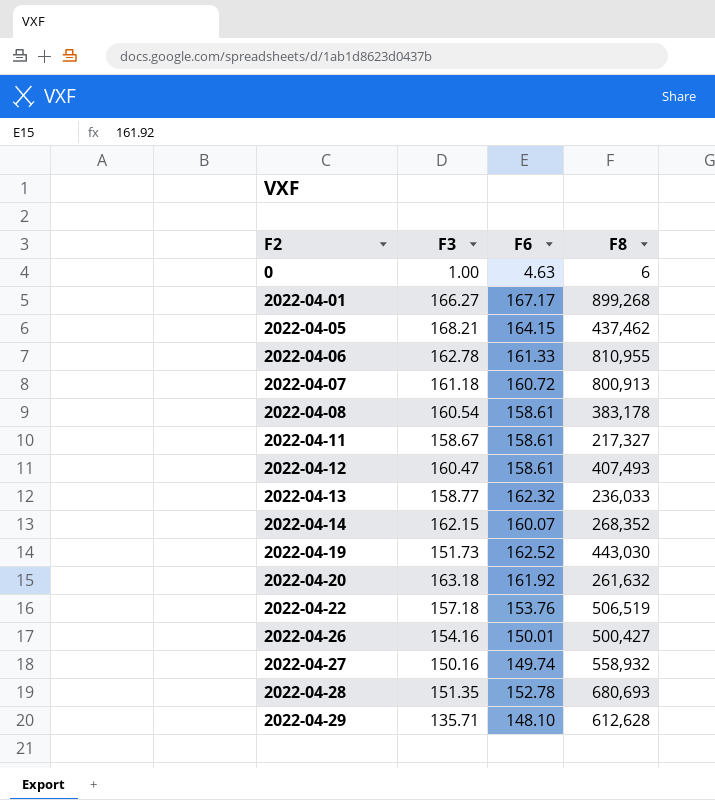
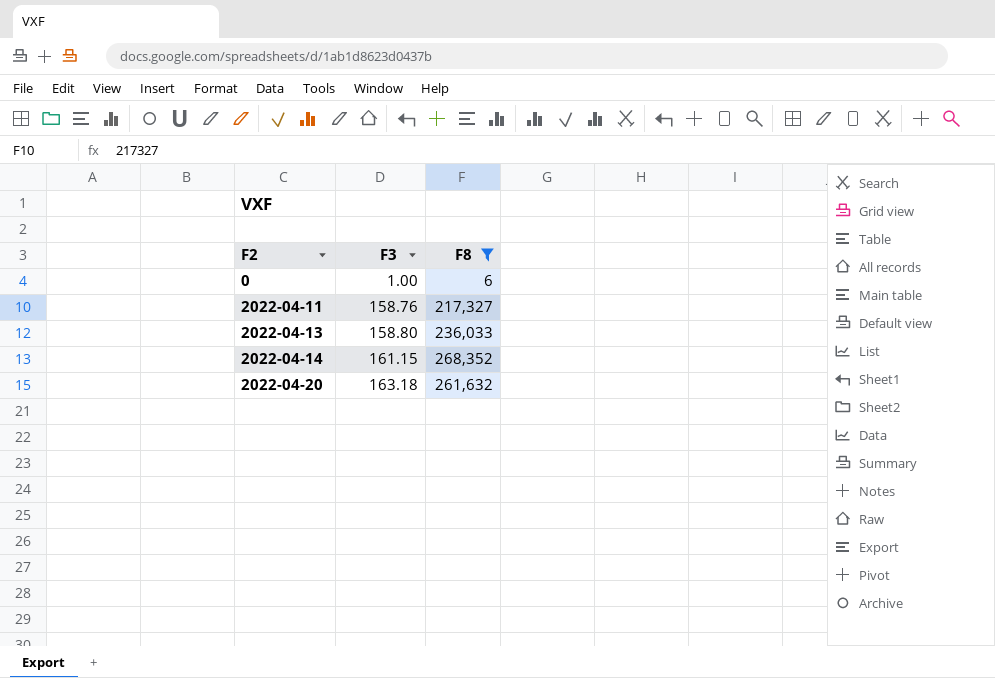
filter: none -> F8 <= 268,352
column F6 | position: 3 -> none
2022-04-11 | F3: 158.67 -> 158.76
2022-04-13 | F3: 158.77 -> 158.80
2022-04-14 | F3: 162.15 -> 161.15

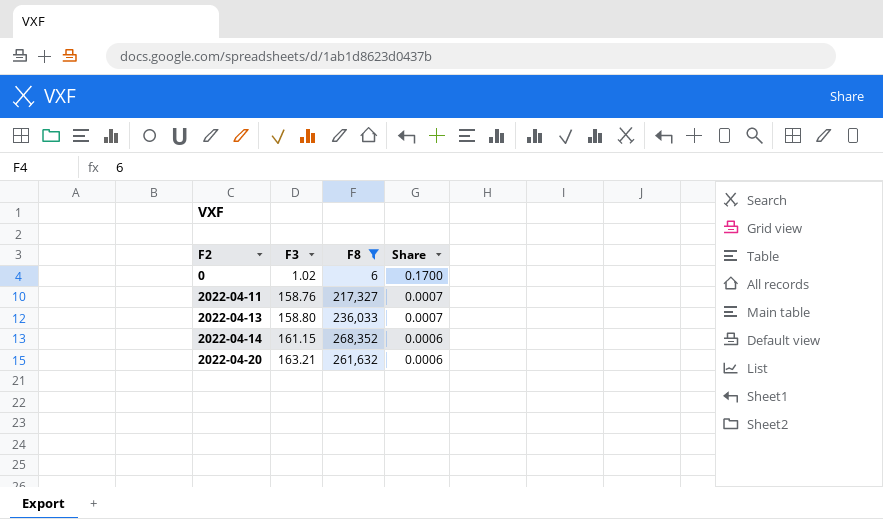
column Share | formula: none -> [F3] / [F8]
0 | F3: 1.00 -> 1.02
2022-04-20 | F3: 163.18 -> 163.21

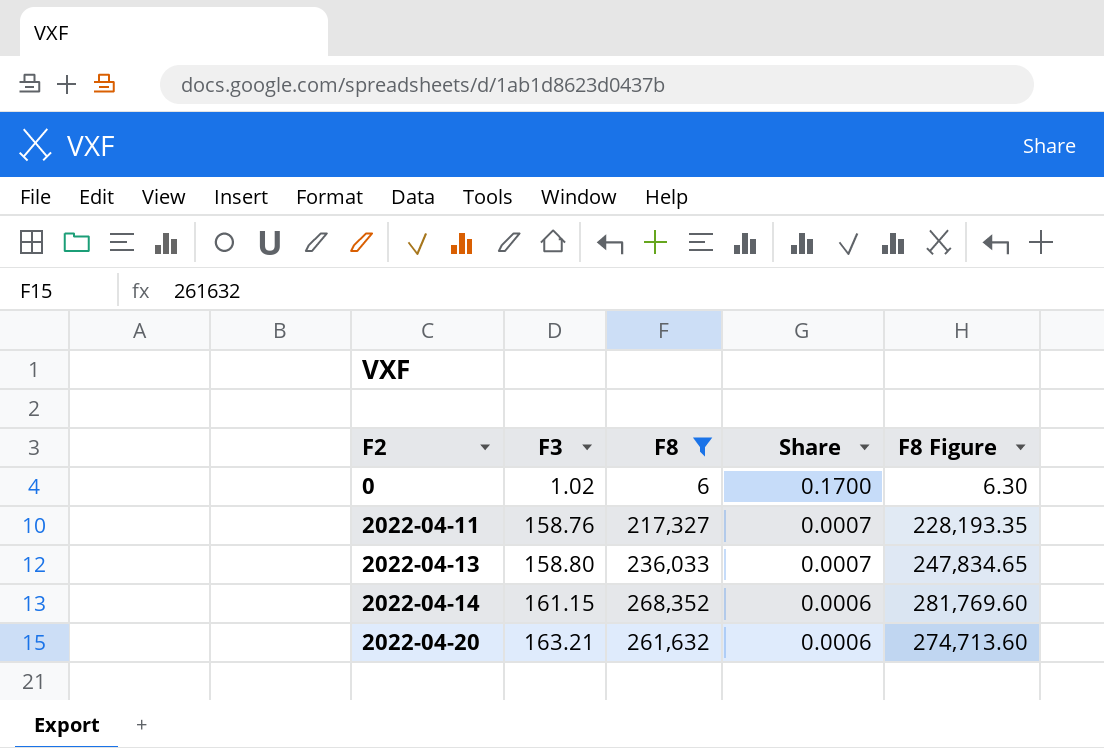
column F8 Figure | formula: none -> [F8] * 1.05

